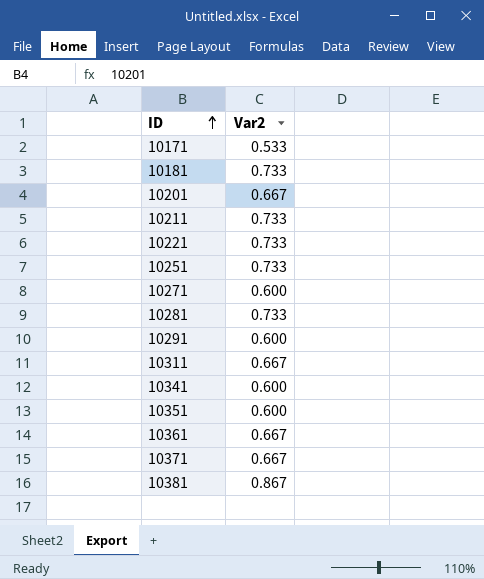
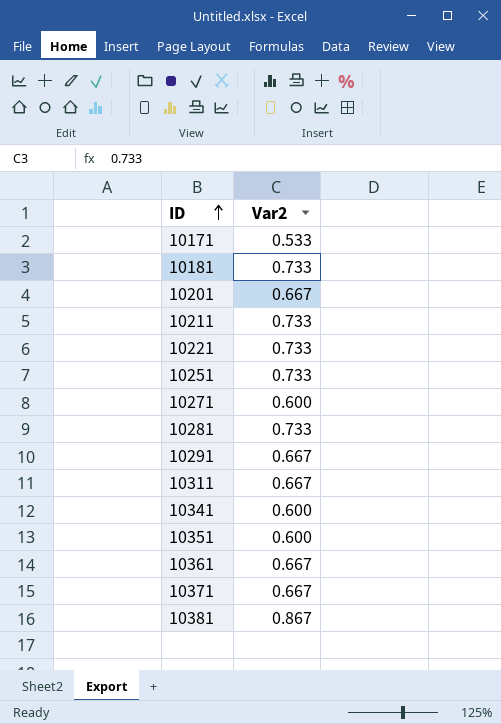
10291 | Var2: 0.600 -> 0.667

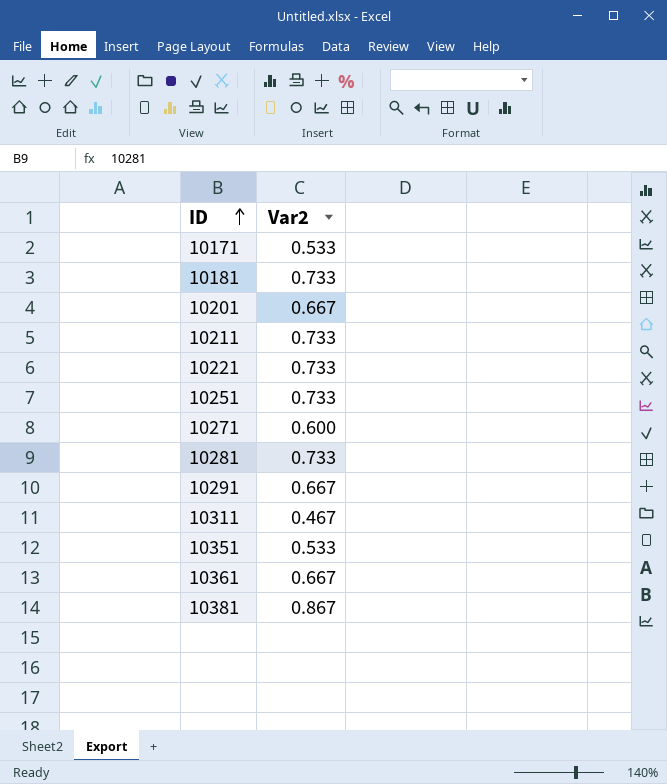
row 10341: 0.600 -> none
row 10371: 0.667 -> none
10311 | Var2: 0.667 -> 0.467
10351 | Var2: 0.600 -> 0.533

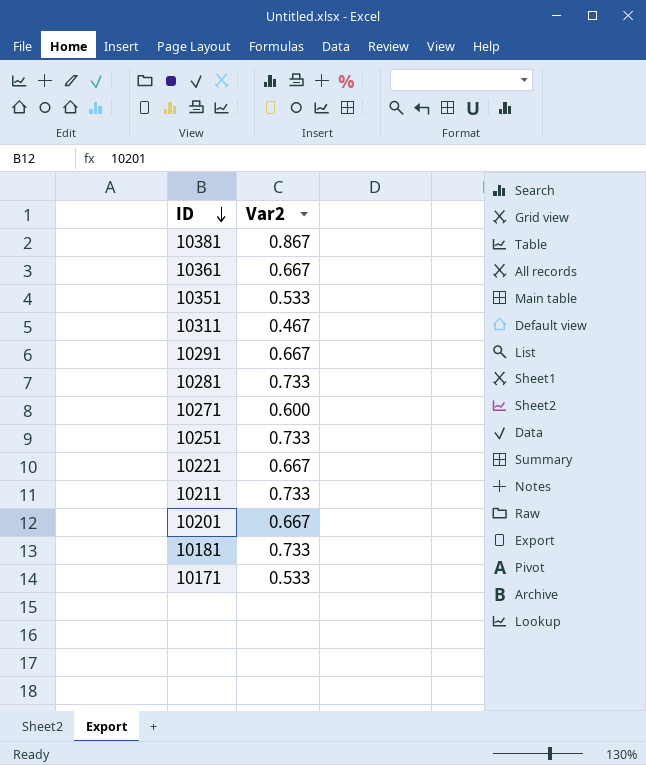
row order: ID ascending -> ID descending
10221 | Var2: 0.733 -> 0.667

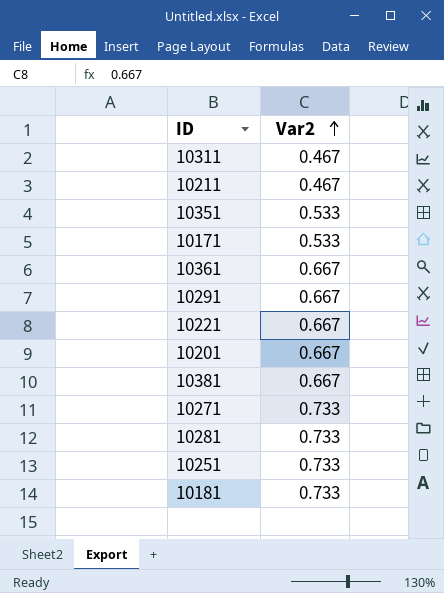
row order: ID descending -> Var2 ascending
10211 | Var2: 0.733 -> 0.467
10381 | Var2: 0.867 -> 0.667
10271 | Var2: 0.600 -> 0.733

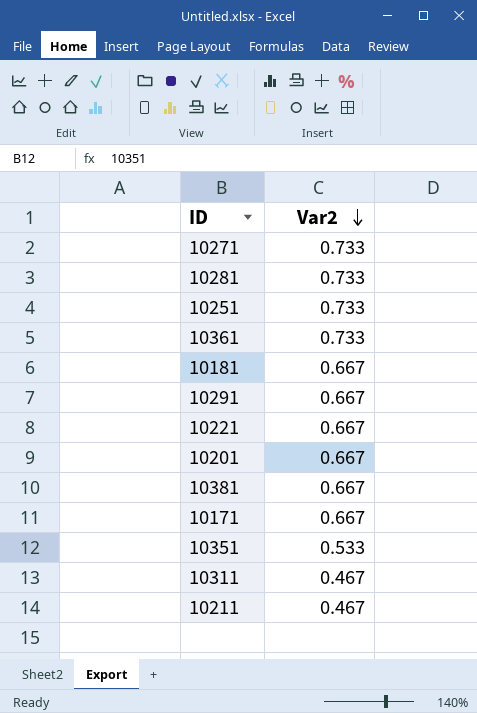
row order: Var2 ascending -> Var2 descending
10361 | Var2: 0.667 -> 0.733
10181 | Var2: 0.733 -> 0.667
10171 | Var2: 0.533 -> 0.667

